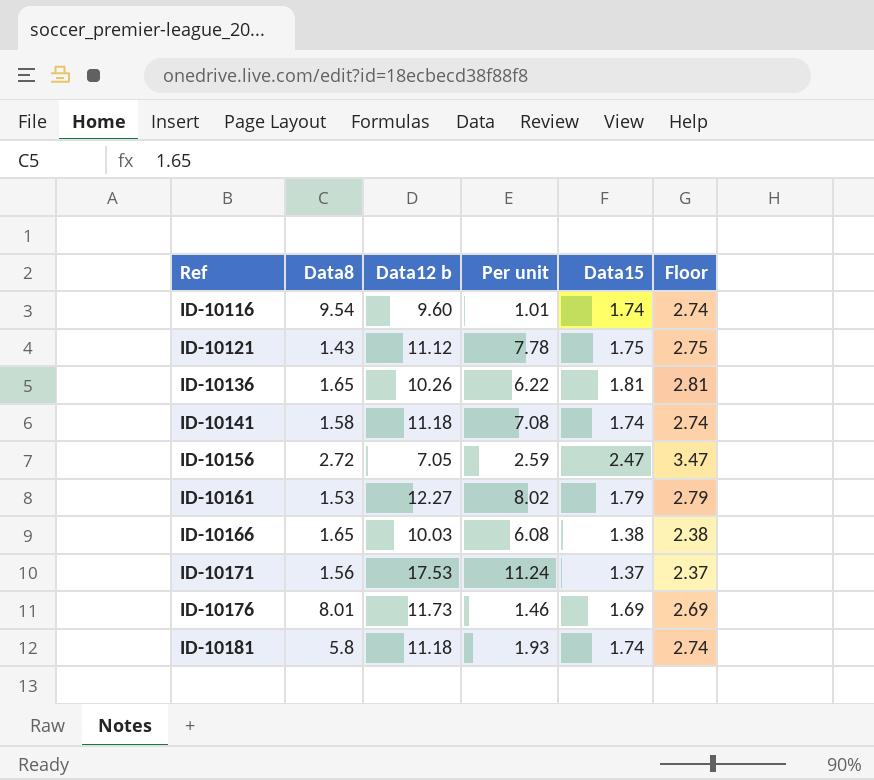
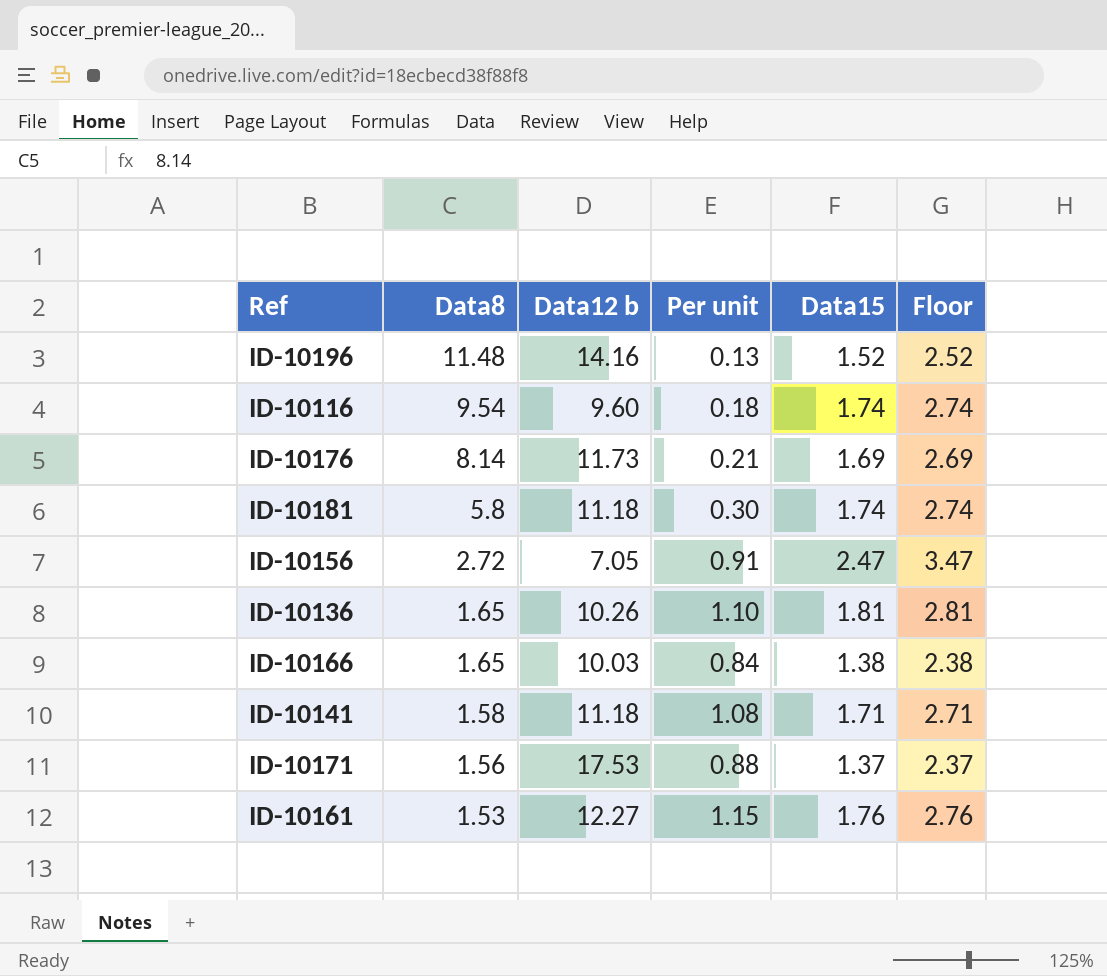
row order: Ref ascending -> Data8 descending
column Per unit | formula: [Data12 b] / [Data8] -> [Data15] / [Data8]
row ID-10121: 1.43 | 11.12 | 7.78 | 1.75 | 2.75 -> none
row ID-10196: none -> 11.48 | 14.16 | 0.13 | 1.52 | 2.52
ID-10176 | Data8: 8.01 -> 8.14
ID-10141 | Data15: 1.74 -> 1.71
ID-10141 | Floor: 2.74 -> 2.71
ID-10161 | Data15: 1.79 -> 1.76
ID-10161 | Floor: 2.79 -> 2.76

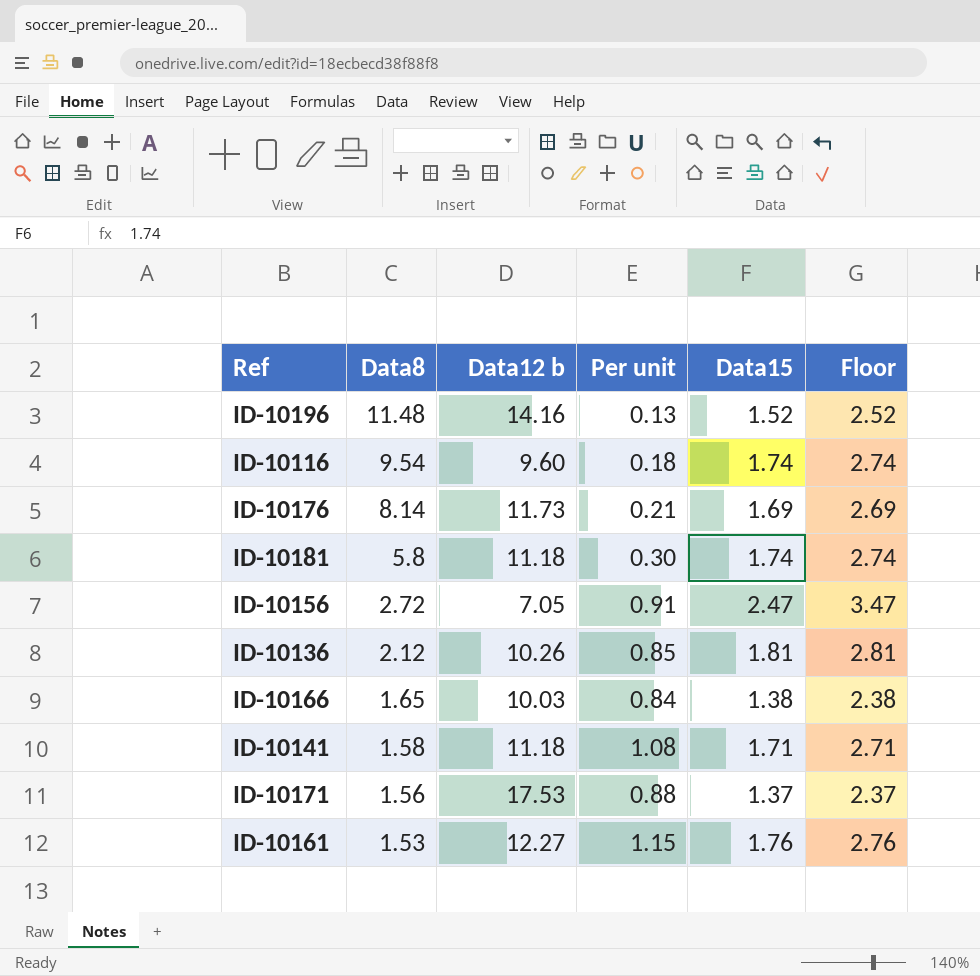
ID-10136 | Data8: 1.65 -> 2.12
ID-10136 | Per unit: 1.10 -> 0.85

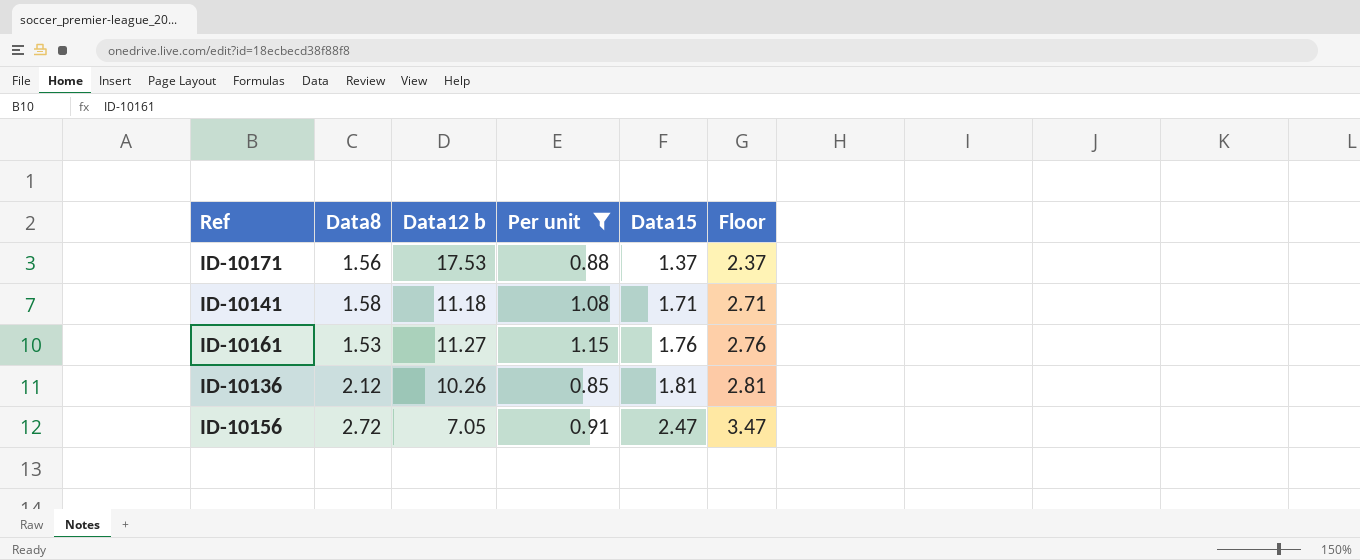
filter: none -> Per unit >= 0.85
row order: Data8 descending -> Data15 ascending
ID-10161 | Data12 b: 12.27 -> 11.27

